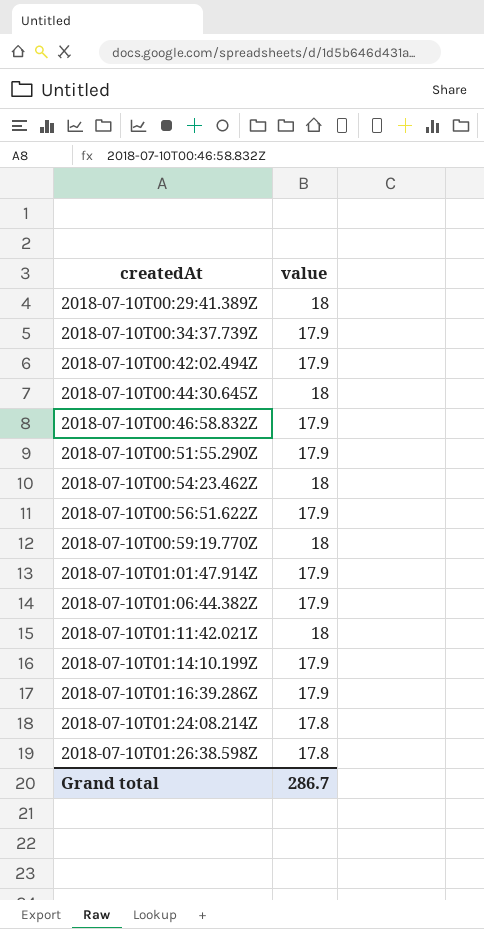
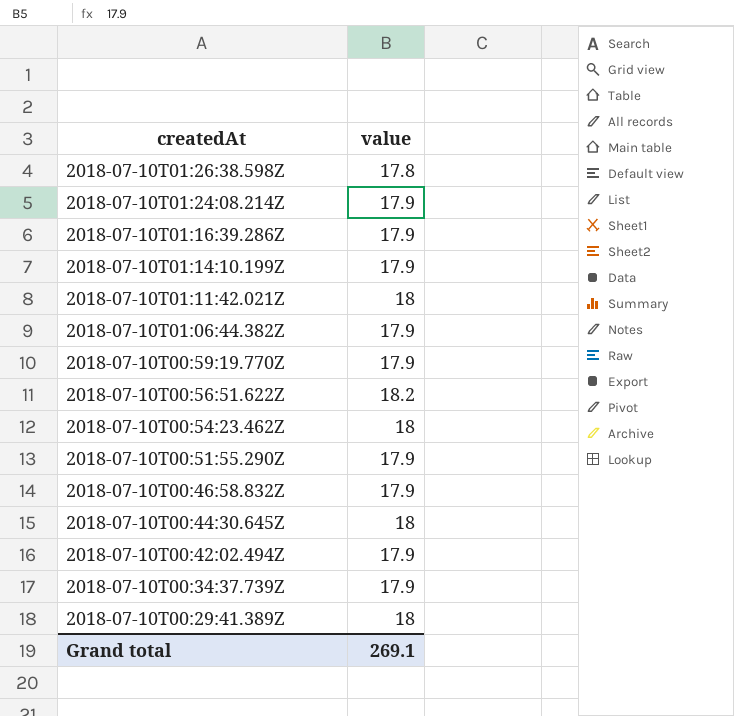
row order: createdAt ascending -> createdAt descending
row 2018-07-10T01:01:47.914Z: 17.9 -> none
2018-07-10T01:24:08.214Z | value: 17.8 -> 17.9
2018-07-10T00:59:19.770Z | value: 18 -> 17.9
2018-07-10T00:56:51.622Z | value: 17.9 -> 18.2
Grand total | value: 286.7 -> 269.1

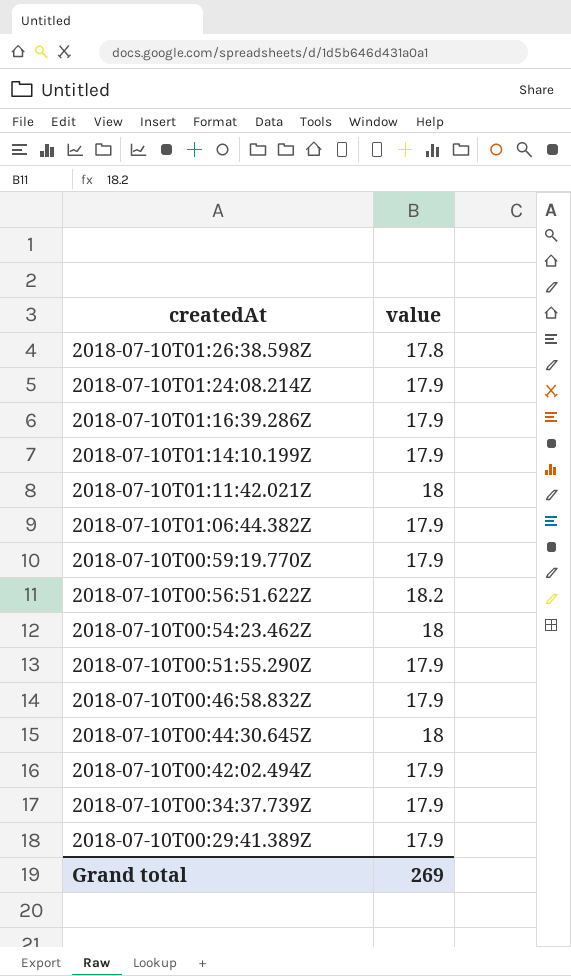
2018-07-10T00:29:41.389Z | value: 18 -> 17.9
Grand total | value: 269.1 -> 269

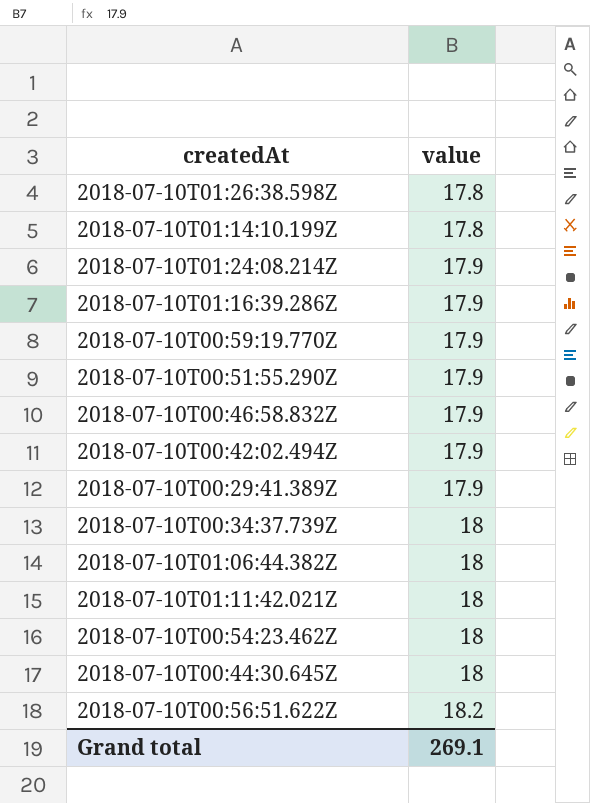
row order: createdAt descending -> value ascending
2018-07-10T01:14:10.199Z | value: 17.9 -> 17.8
2018-07-10T00:34:37.739Z | value: 17.9 -> 18
2018-07-10T01:06:44.382Z | value: 17.9 -> 18
Grand total | value: 269 -> 269.1

